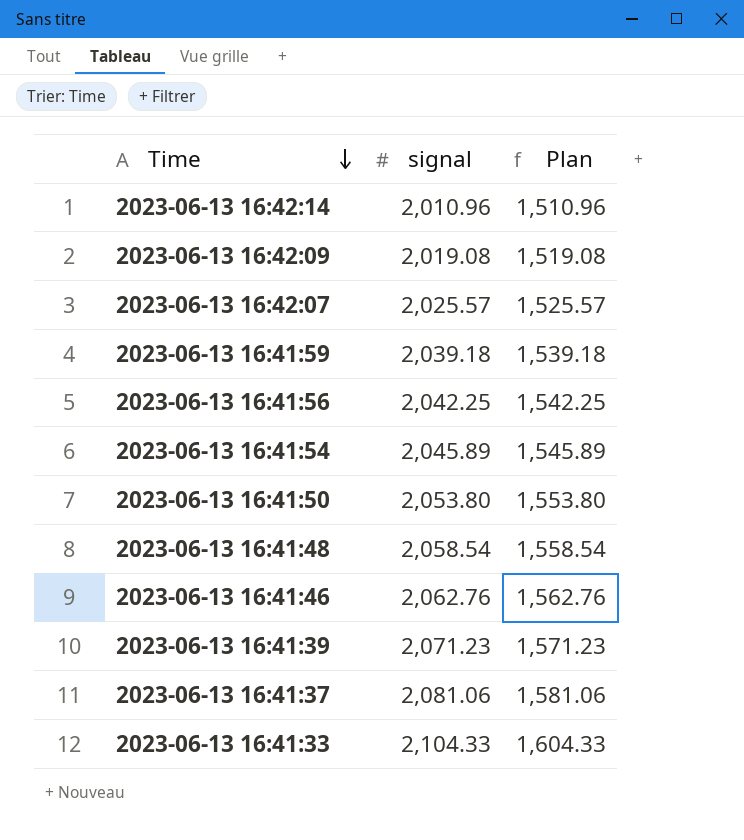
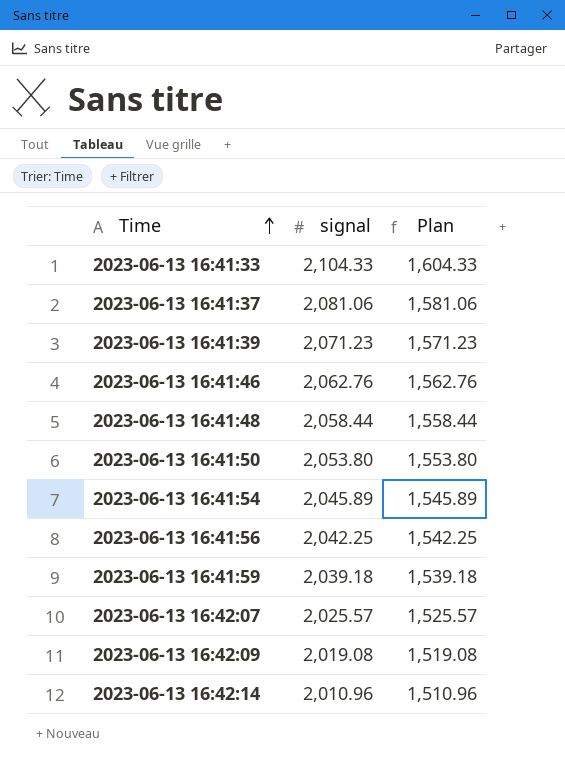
row order: Time descending -> Time ascending
2023-06-13 16:41:48 | signal: 2,058.54 -> 2,058.44
2023-06-13 16:41:48 | Plan: 1,558.54 -> 1,558.44

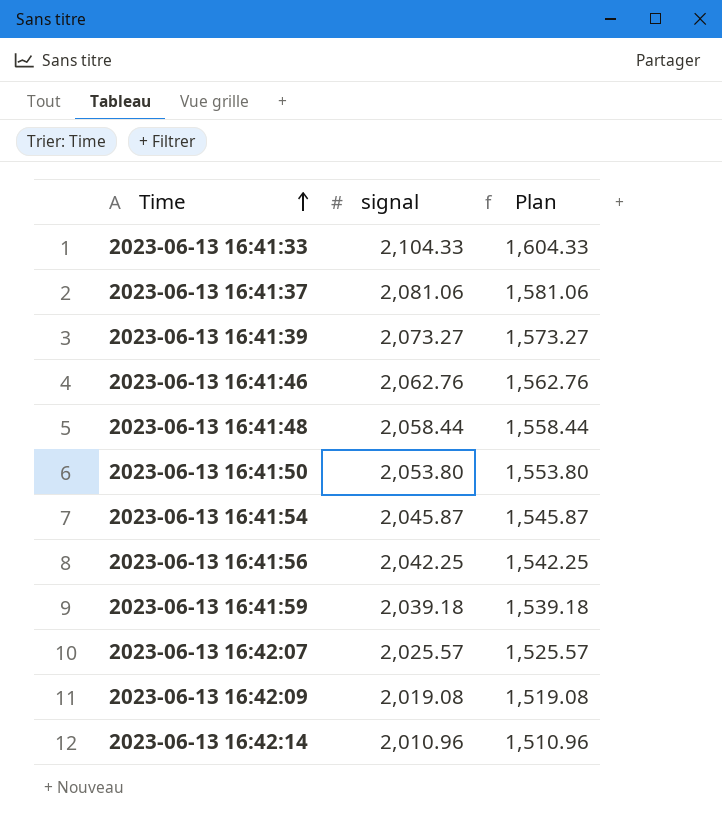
2023-06-13 16:41:39 | signal: 2,071.23 -> 2,073.27
2023-06-13 16:41:39 | Plan: 1,571.23 -> 1,573.27
2023-06-13 16:41:54 | signal: 2,045.89 -> 2,045.87
2023-06-13 16:41:54 | Plan: 1,545.89 -> 1,545.87

